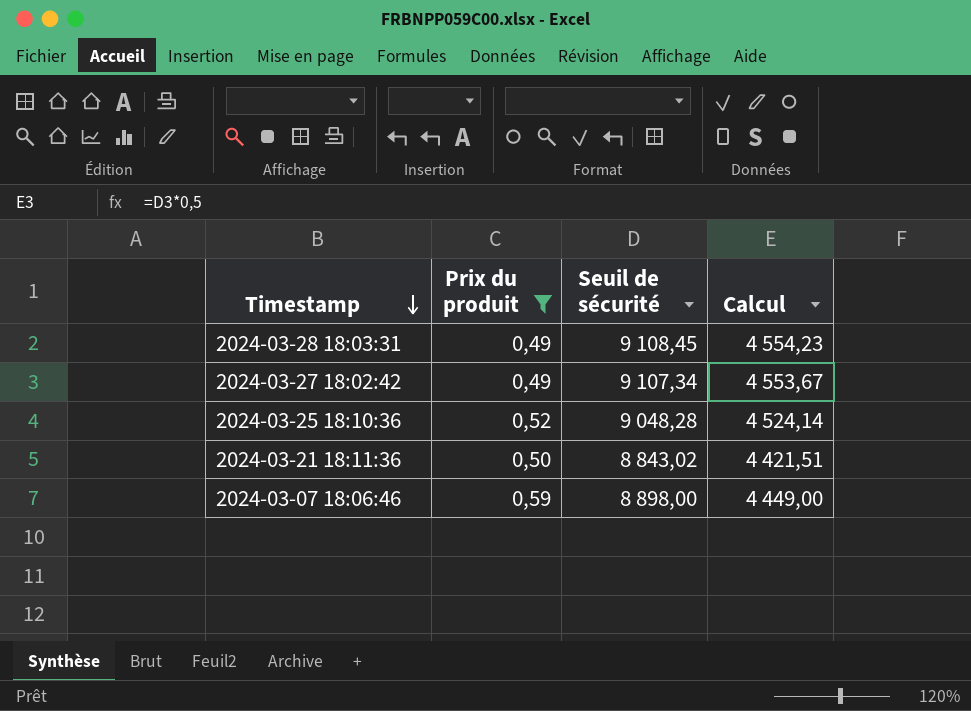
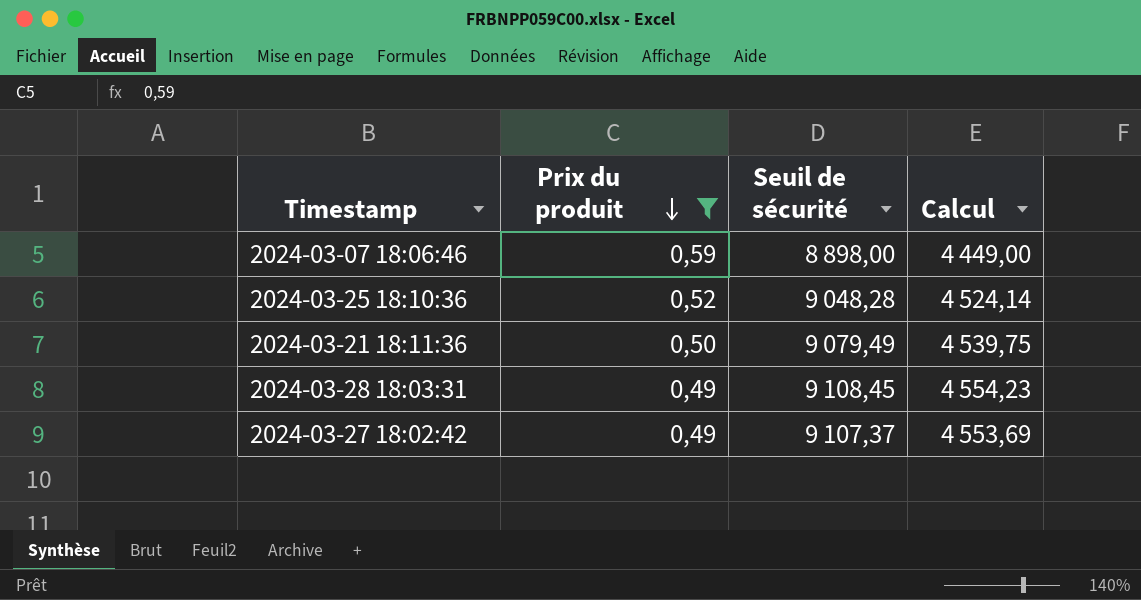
row order: Timestamp descending -> Prix du produit descending
2024-03-21 18:11:36 | Seuil de sécurité: 8 843,02 -> 9 079,49
2024-03-21 18:11:36 | Calcul: 4 421,51 -> 4 539,75
2024-03-27 18:02:42 | Seuil de sécurité: 9 107,34 -> 9 107,37
2024-03-27 18:02:42 | Calcul: 4 553,67 -> 4 553,69

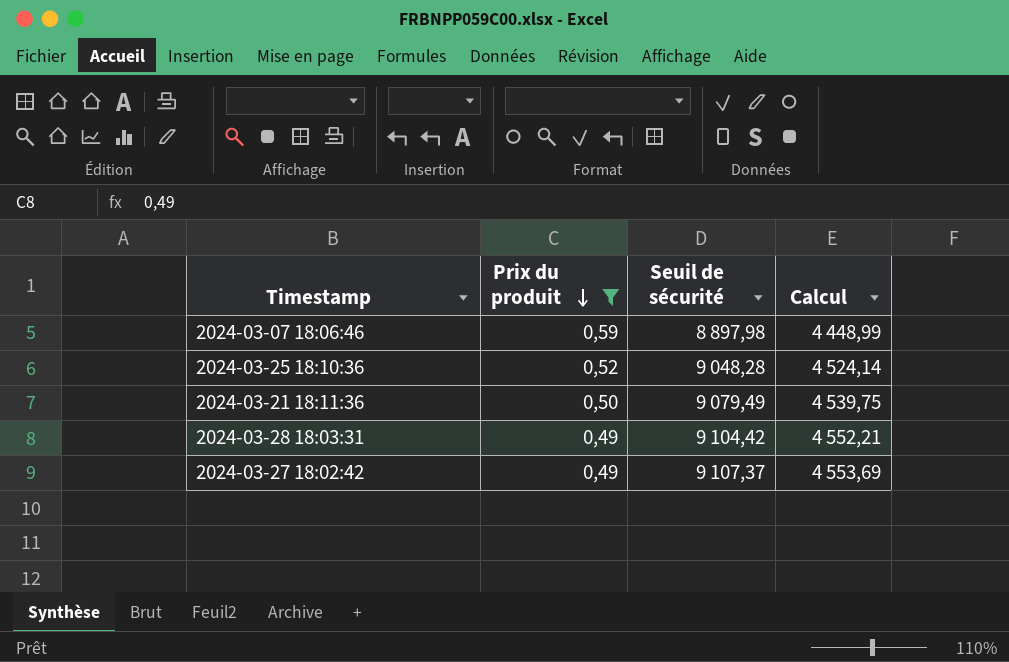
2024-03-07 18:06:46 | Seuil de sécurité: 8 898,00 -> 8 897,98
2024-03-07 18:06:46 | Calcul: 4 449,00 -> 4 448,99
2024-03-28 18:03:31 | Seuil de sécurité: 9 108,45 -> 9 104,42
2024-03-28 18:03:31 | Calcul: 4 554,23 -> 4 552,21

